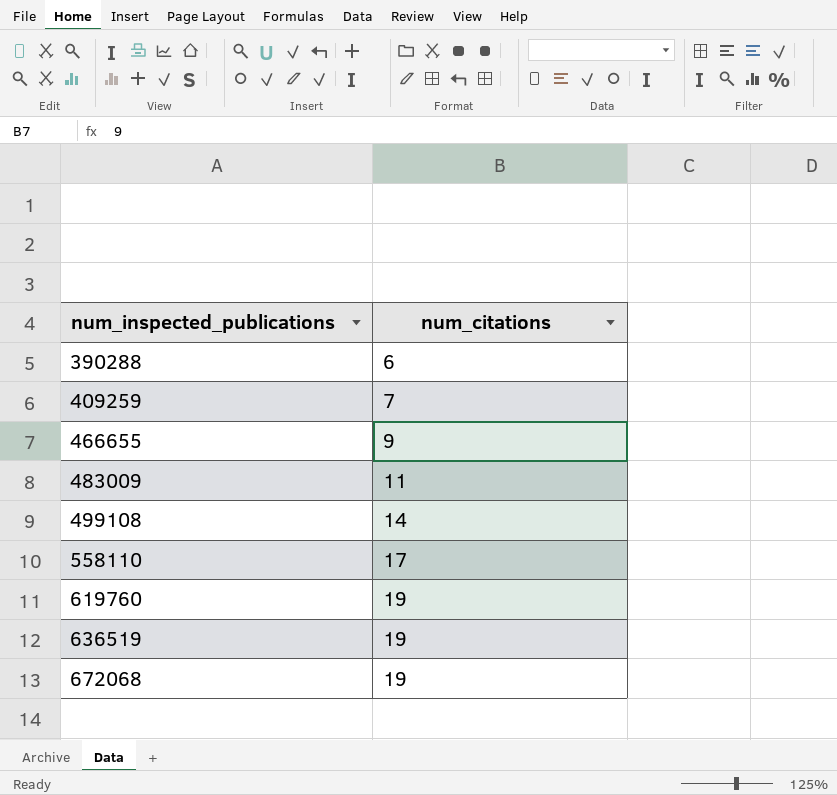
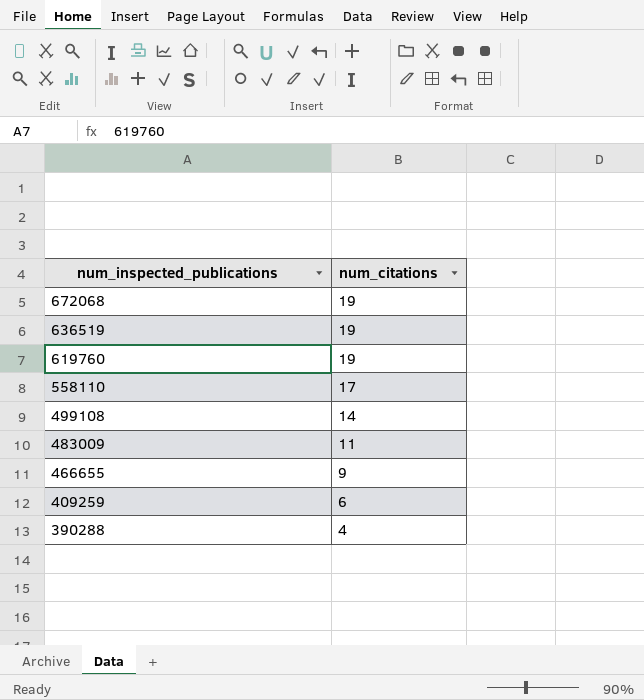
row order: num_inspected_publications ascending -> num_inspected_publications descending
409259 | num_citations: 7 -> 6
390288 | num_citations: 6 -> 4

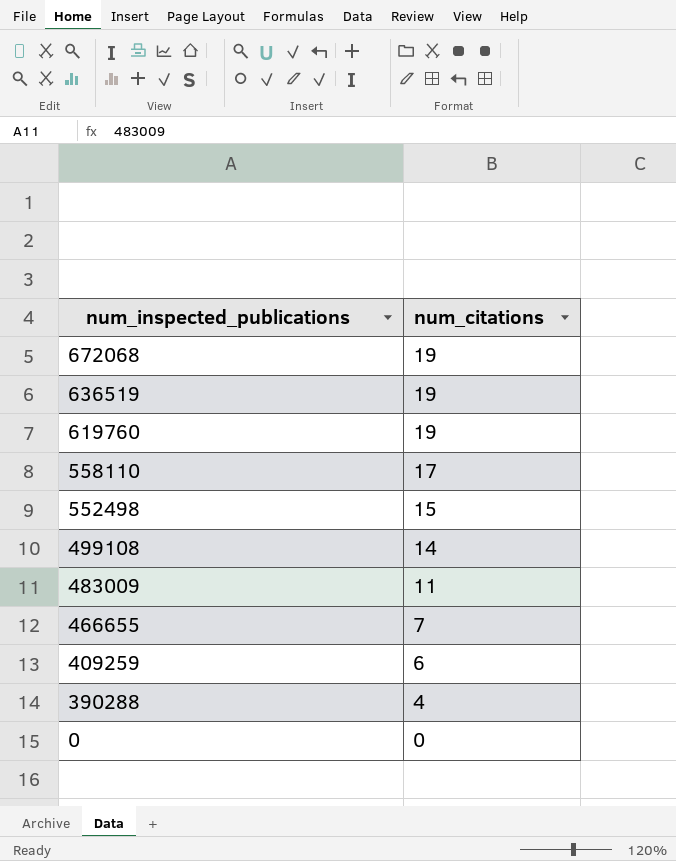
row 552498: none -> 15
466655 | num_citations: 9 -> 7
row 0: none -> 0

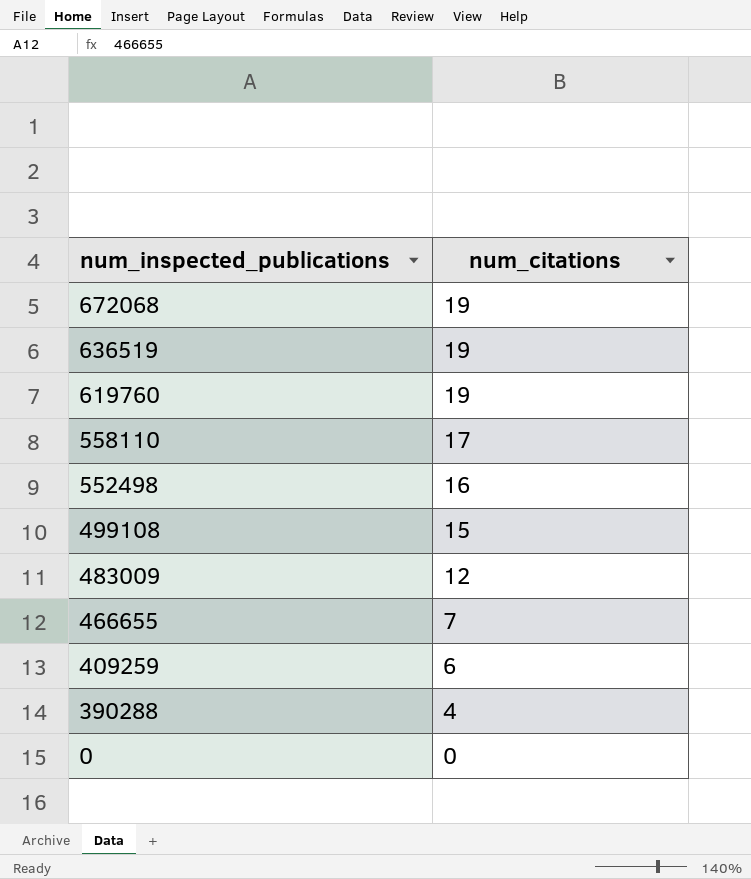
552498 | num_citations: 15 -> 16
499108 | num_citations: 14 -> 15
483009 | num_citations: 11 -> 12

